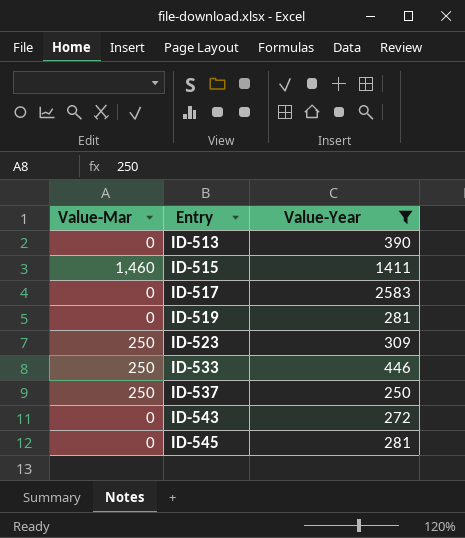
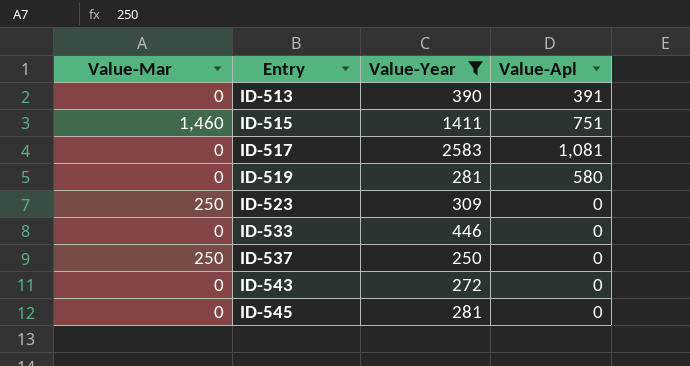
column Value-Apl | position: none -> 4
ID-533 | Value-Mar: 250 -> 0

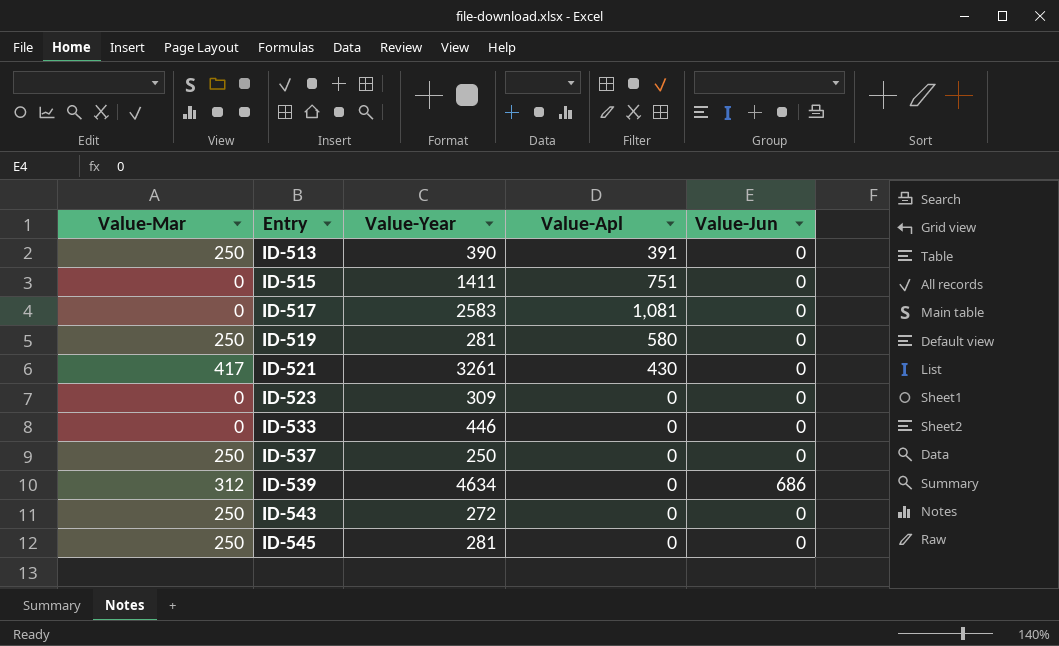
filter: Value-Year <= 2583 -> none
column Value-Jun | position: none -> 5
ID-513 | Value-Mar: 0 -> 250
ID-515 | Value-Mar: 1,460 -> 0
ID-519 | Value-Mar: 0 -> 250
ID-523 | Value-Mar: 250 -> 0
ID-543 | Value-Mar: 0 -> 250
ID-545 | Value-Mar: 0 -> 250

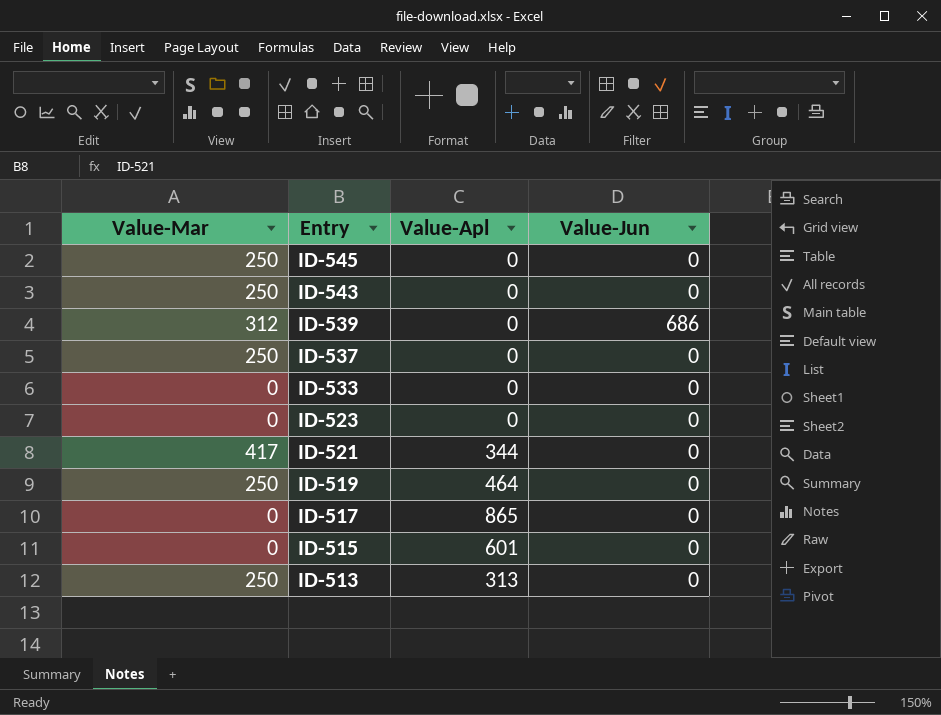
row order: Entry ascending -> Entry descending
column Value-Year | position: 3 -> none
ID-521 | Value-Apl: 430 -> 344
ID-519 | Value-Apl: 580 -> 464
ID-517 | Value-Apl: 1,081 -> 865
ID-515 | Value-Apl: 751 -> 601
ID-513 | Value-Apl: 391 -> 313

